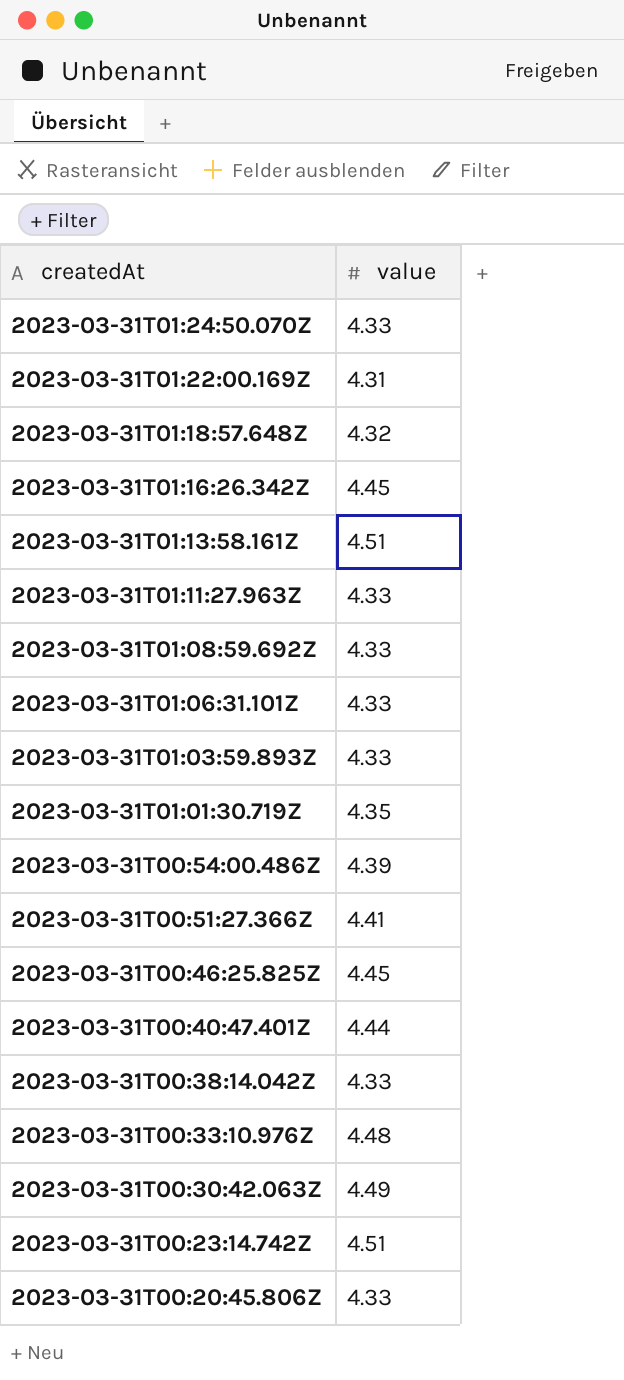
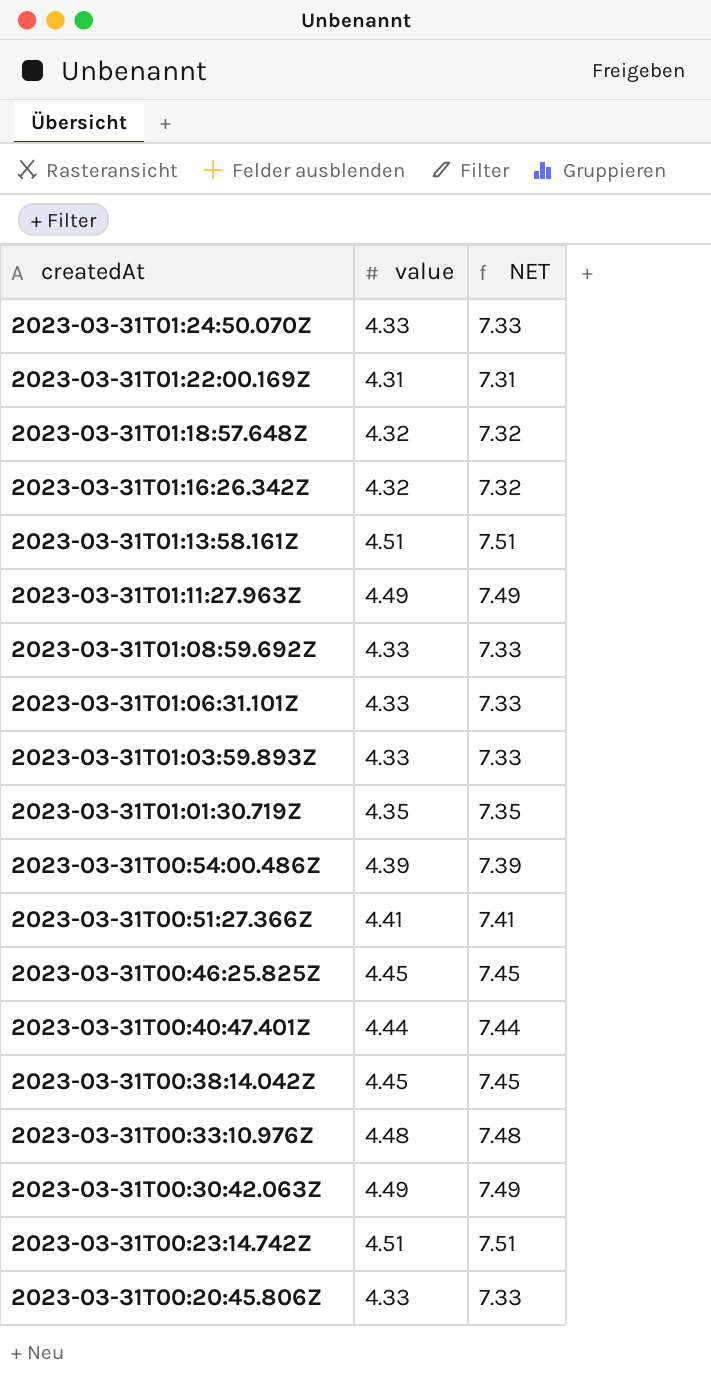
column NET | formula: none -> [value] + 3
2023-03-31T01:16:26.342Z | value: 4.45 -> 4.32
2023-03-31T01:11:27.963Z | value: 4.33 -> 4.49
2023-03-31T00:38:14.042Z | value: 4.33 -> 4.45

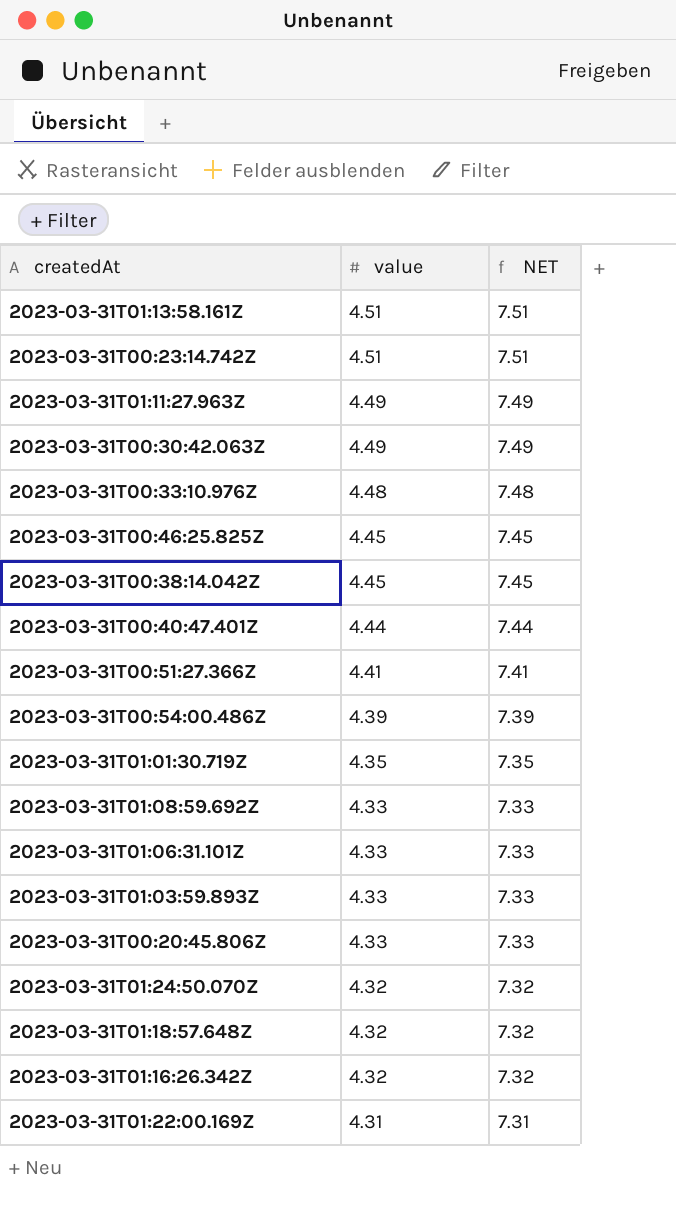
row order: createdAt descending -> value descending
2023-03-31T01:24:50.070Z | value: 4.33 -> 4.32
2023-03-31T01:24:50.070Z | NET: 7.33 -> 7.32

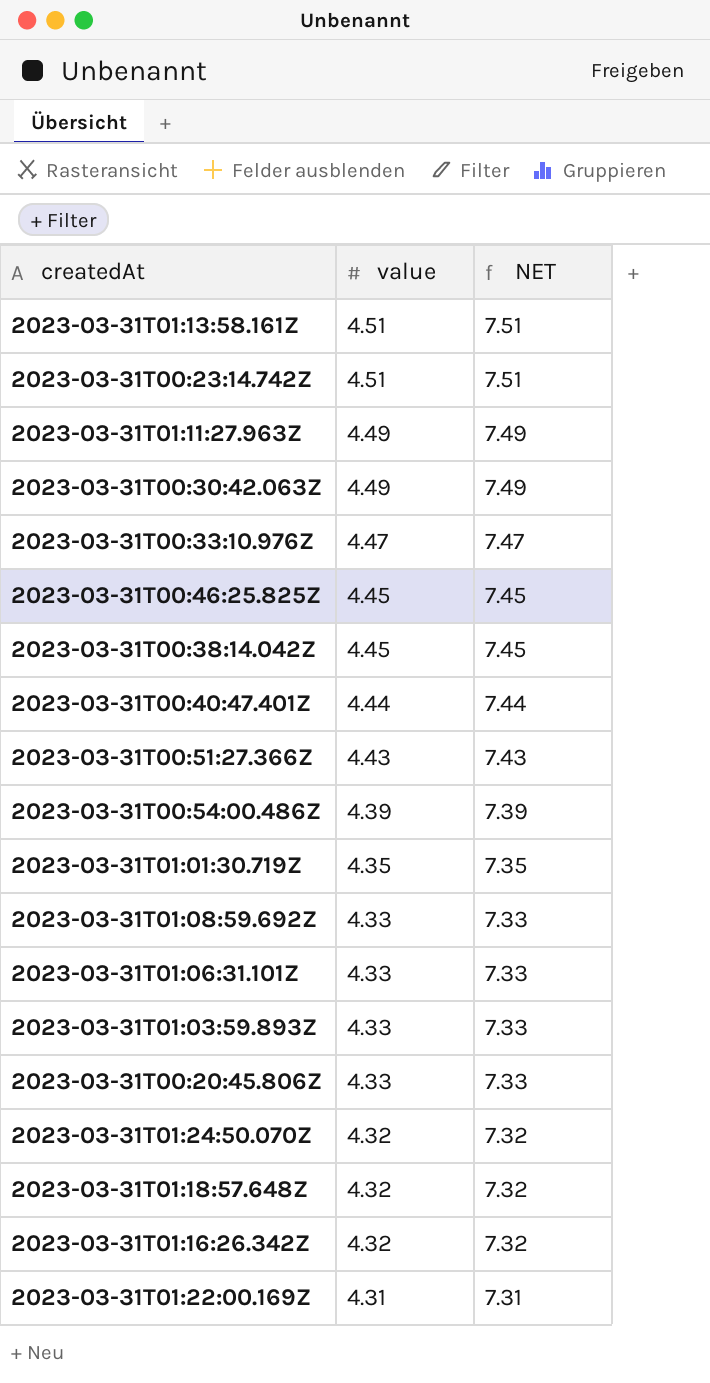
2023-03-31T00:33:10.976Z | value: 4.48 -> 4.47
2023-03-31T00:33:10.976Z | NET: 7.48 -> 7.47
2023-03-31T00:51:27.366Z | value: 4.41 -> 4.43
2023-03-31T00:51:27.366Z | NET: 7.41 -> 7.43

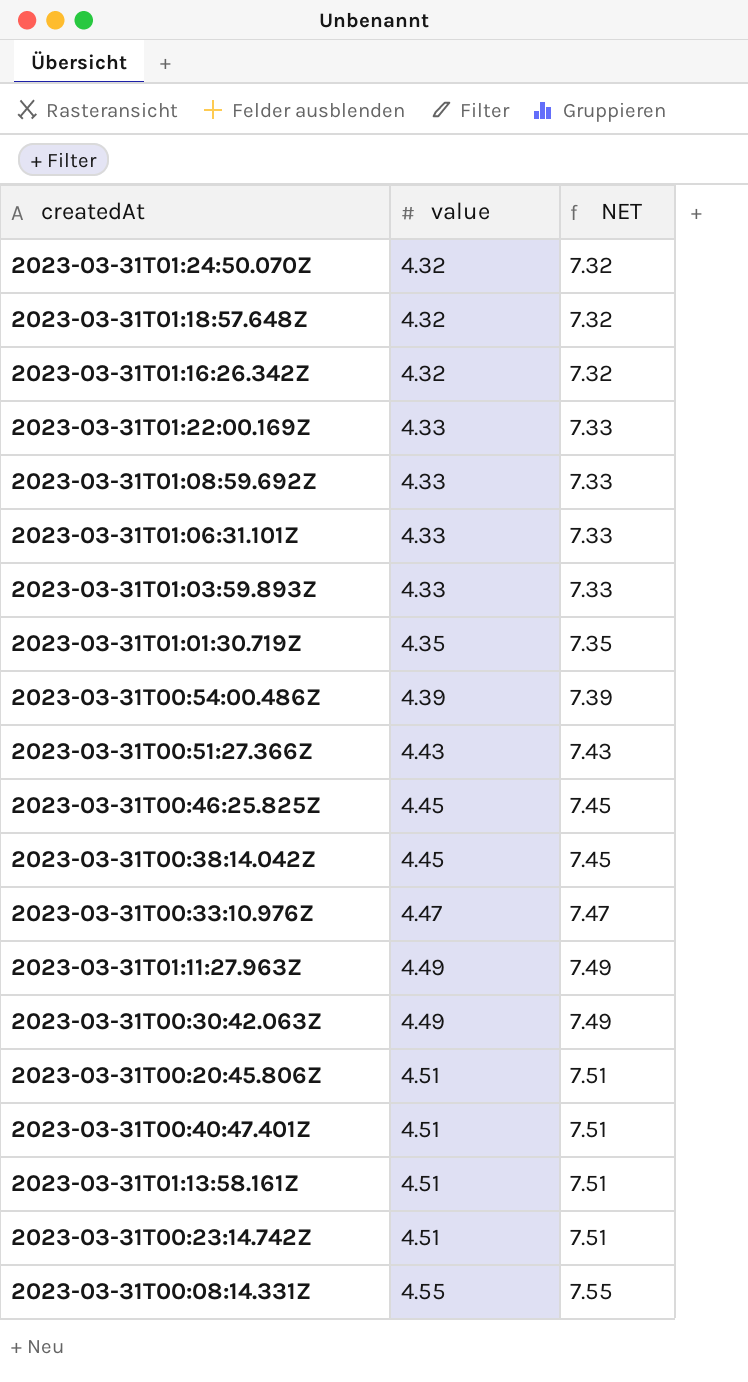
row order: value descending -> value ascending
2023-03-31T01:22:00.169Z | value: 4.31 -> 4.33
2023-03-31T01:22:00.169Z | NET: 7.31 -> 7.33
2023-03-31T00:20:45.806Z | value: 4.33 -> 4.51
2023-03-31T00:20:45.806Z | NET: 7.33 -> 7.51
2023-03-31T00:40:47.401Z | value: 4.44 -> 4.51
2023-03-31T00:40:47.401Z | NET: 7.44 -> 7.51
row 2023-03-31T00:08:14.331Z: none -> 4.55 | 7.55

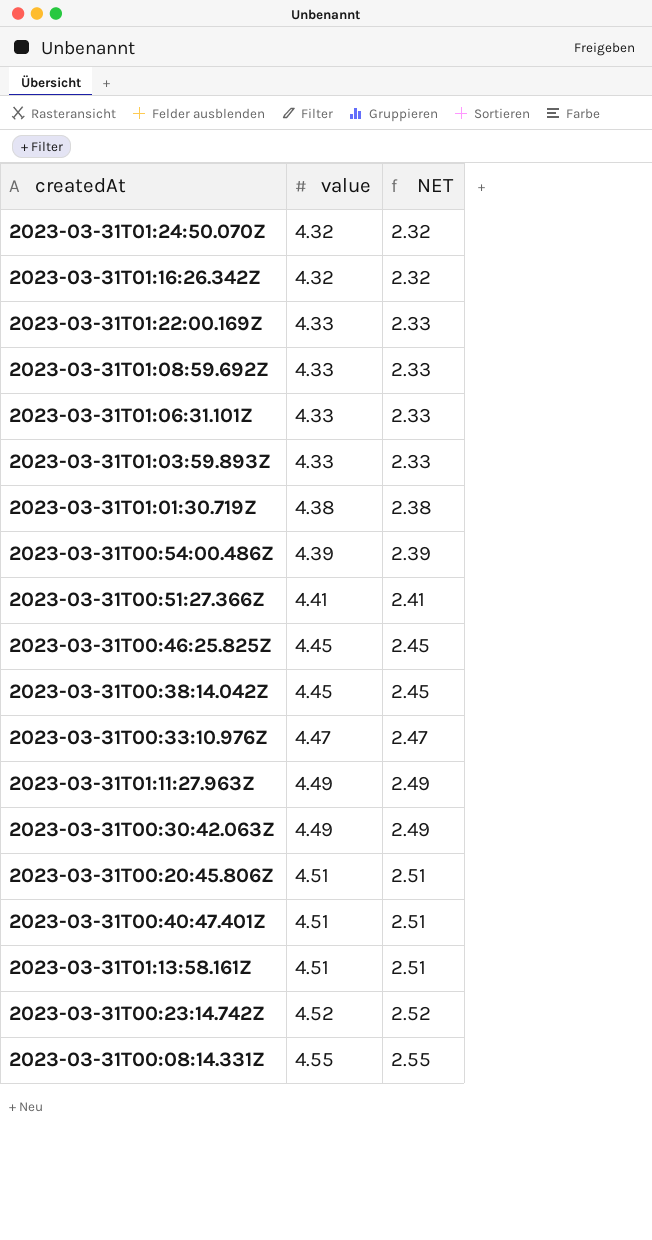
column NET | formula: [value] + 3 -> [value] - 2
row 2023-03-31T01:18:57.648Z: 4.32 | 7.32 -> none
2023-03-31T01:01:30.719Z | value: 4.35 -> 4.38
2023-03-31T00:51:27.366Z | value: 4.43 -> 4.41
2023-03-31T00:23:14.742Z | value: 4.51 -> 4.52

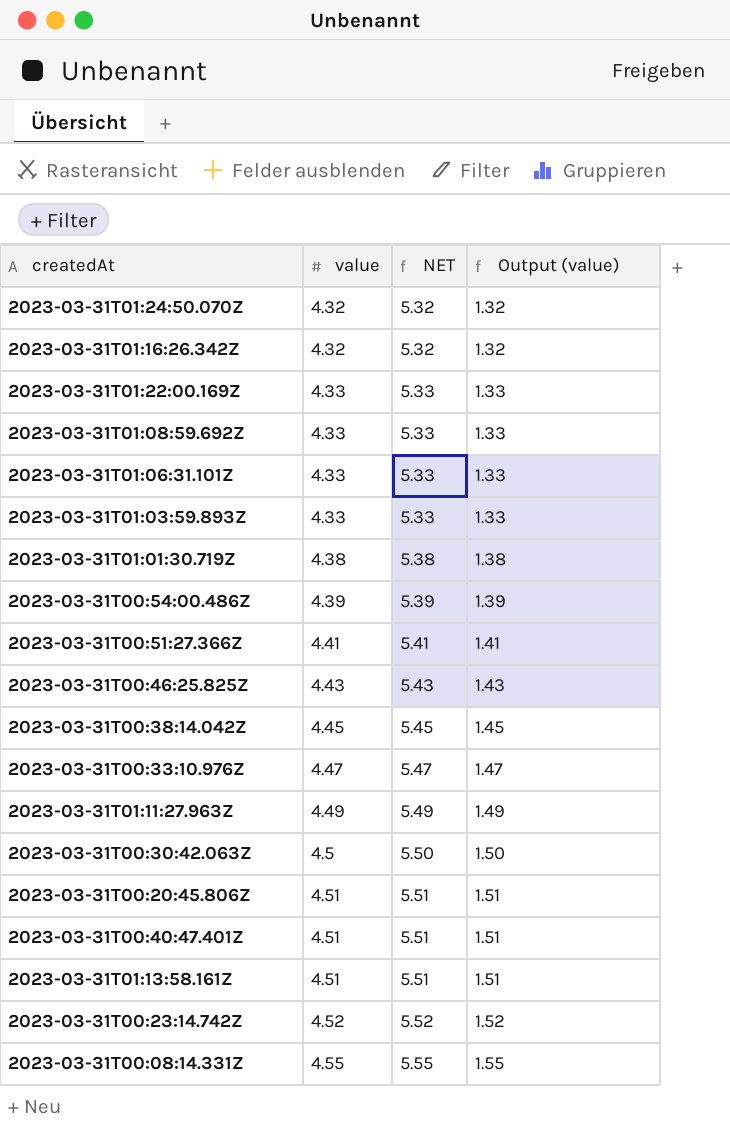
column NET | formula: [value] - 2 -> [value] + 1
column Output (value) | formula: none -> [value] - 3
2023-03-31T00:46:25.825Z | value: 4.45 -> 4.43
2023-03-31T00:30:42.063Z | value: 4.49 -> 4.5

